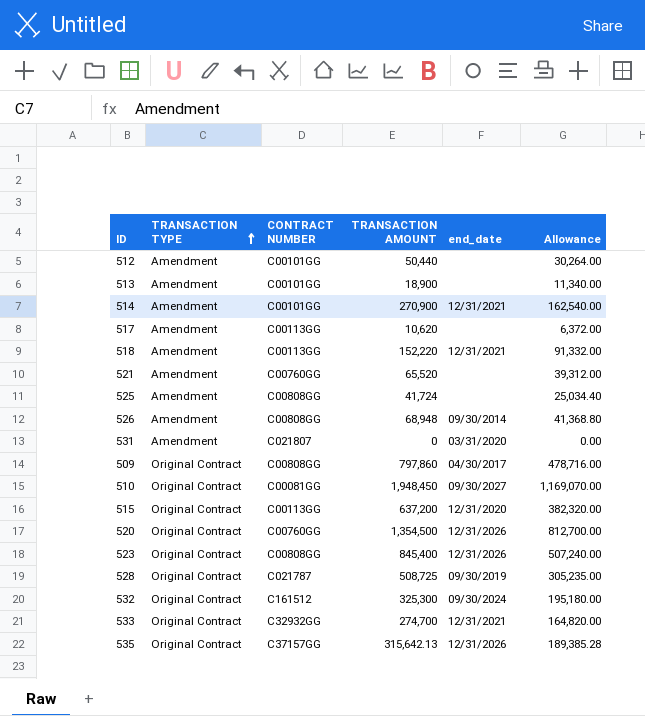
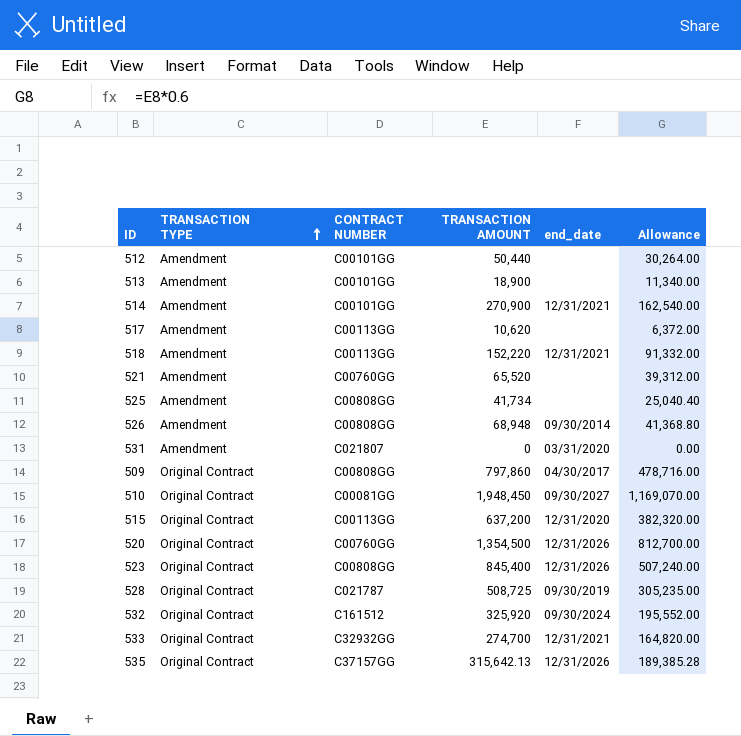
525 | TRANSACTION AMOUNT: 41,724 -> 41,734
525 | Allowance: 25,034.40 -> 25,040.40
532 | TRANSACTION AMOUNT: 325,300 -> 325,920
532 | Allowance: 195,180.00 -> 195,552.00

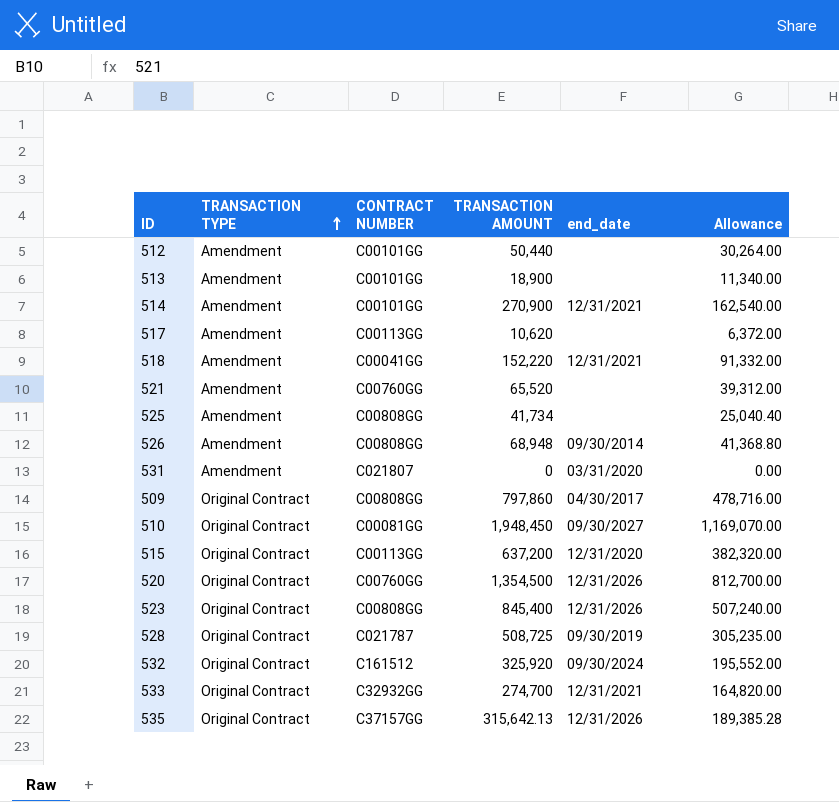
518 | CONTRACT NUMBER: C00113GG -> C00041GG

